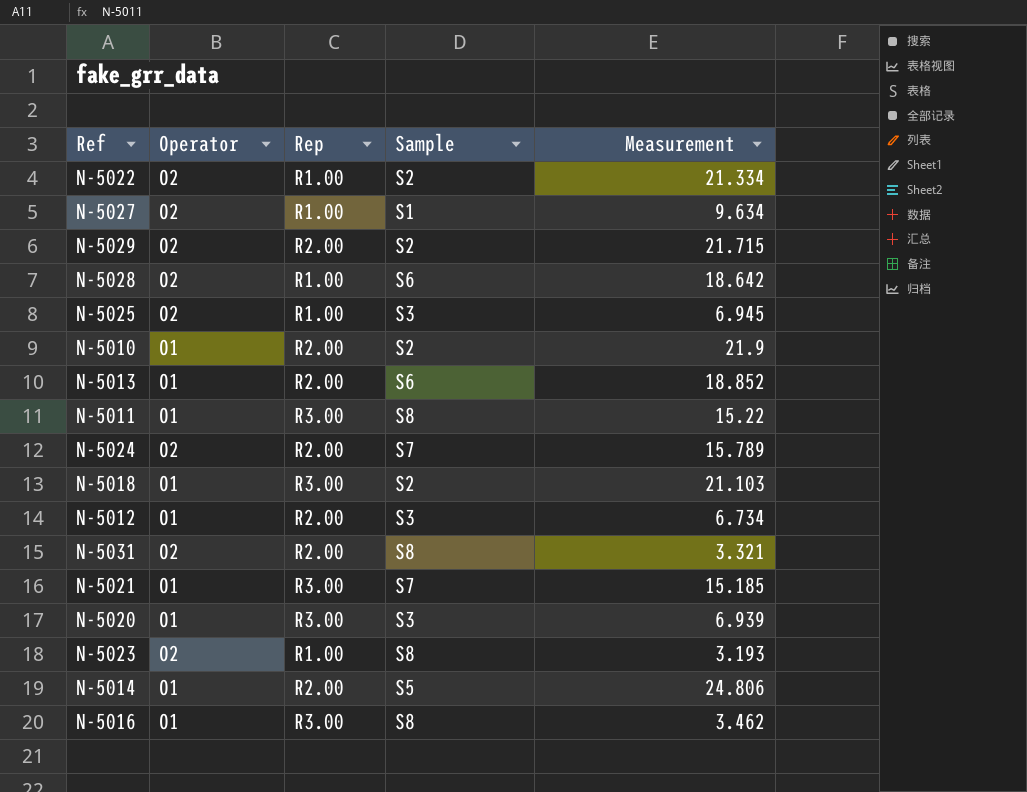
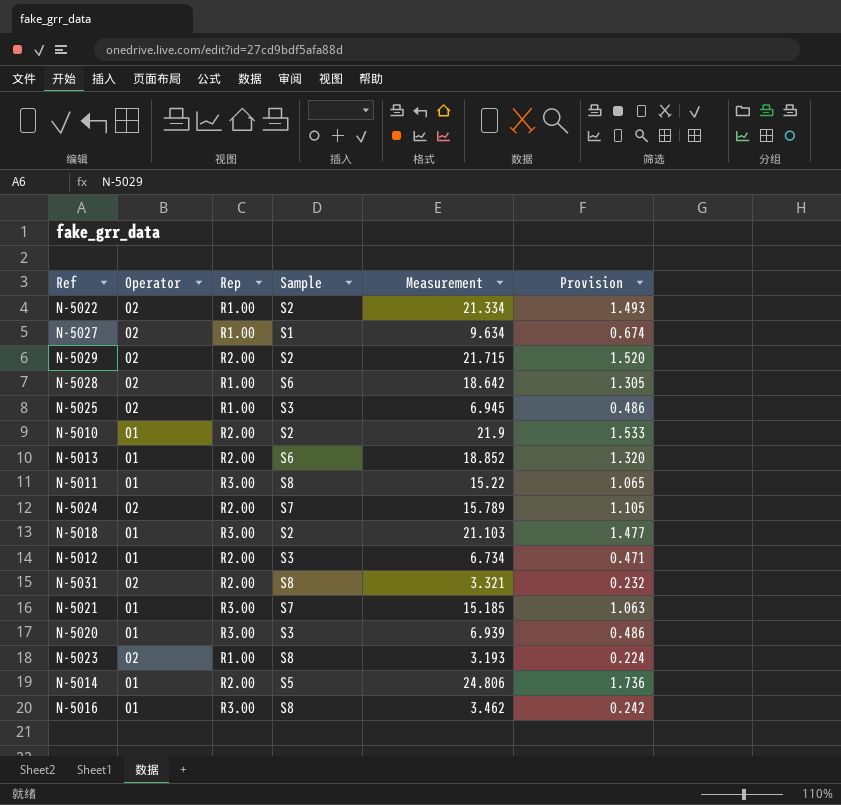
column Provision | formula: none -> [Measurement] * 0.07

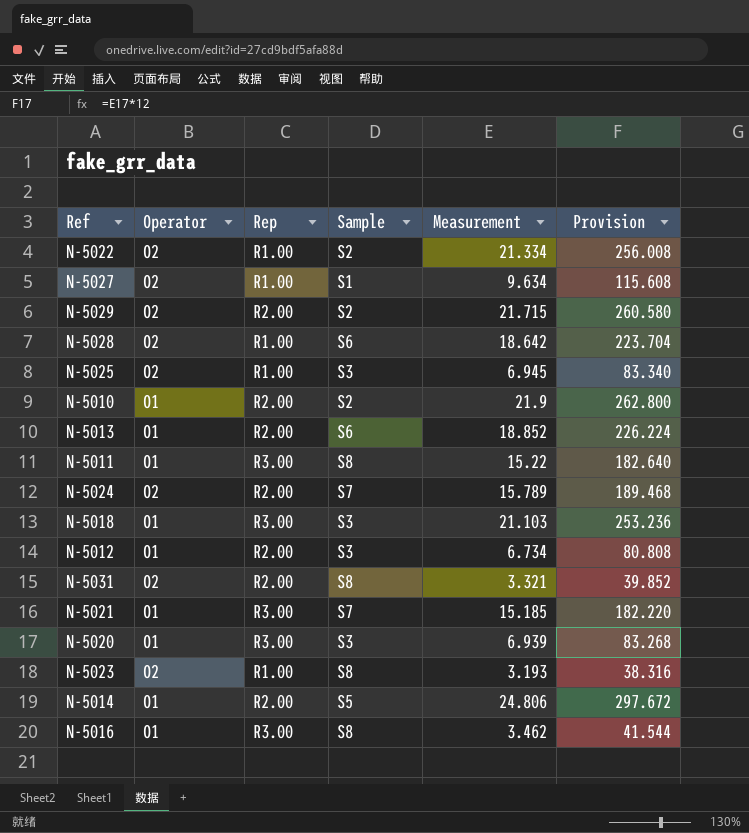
column Provision | formula: [Measurement] * 0.07 -> [Measurement] * 12
N-5018 | Sample: S2 -> S3

